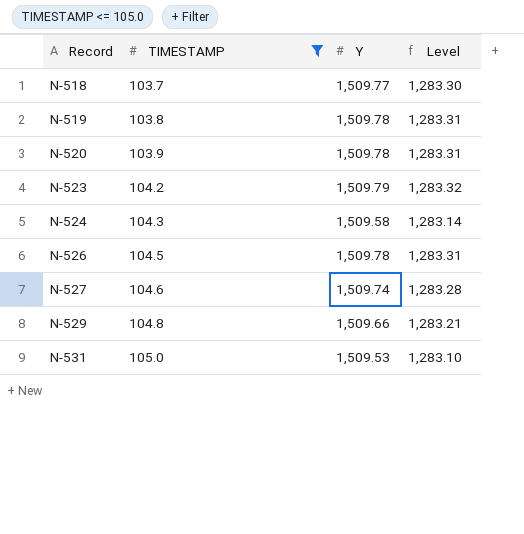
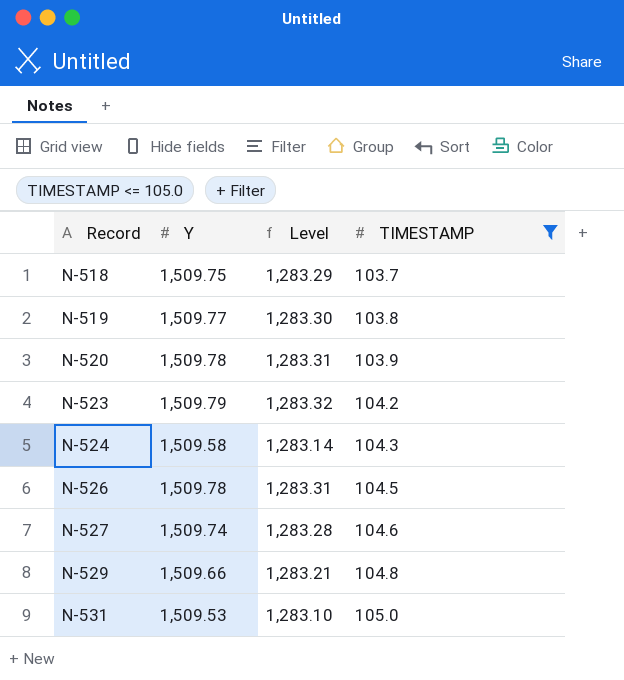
column TIMESTAMP | position: 2 -> 4
N-518 | Y: 1,509.77 -> 1,509.75
N-518 | Level: 1,283.30 -> 1,283.29
N-519 | Y: 1,509.78 -> 1,509.77
N-519 | Level: 1,283.31 -> 1,283.30

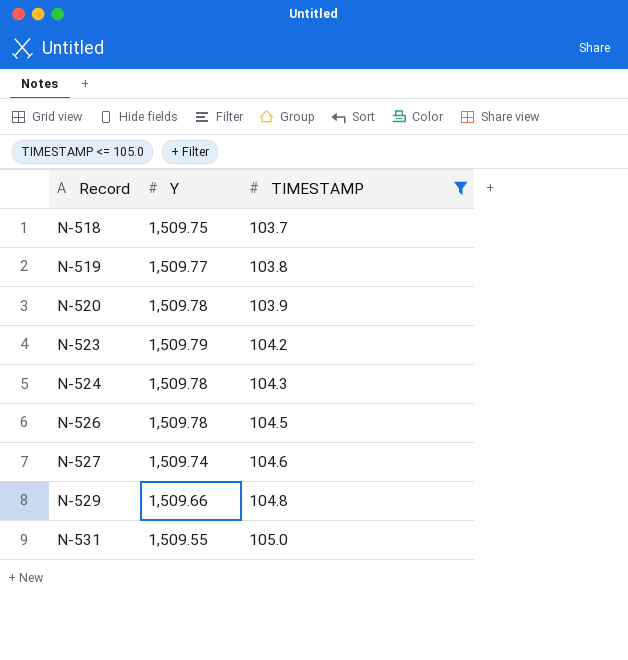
column Level | formula: [Y] * 0.85 -> none
N-524 | Y: 1,509.58 -> 1,509.78
N-531 | Y: 1,509.53 -> 1,509.55

